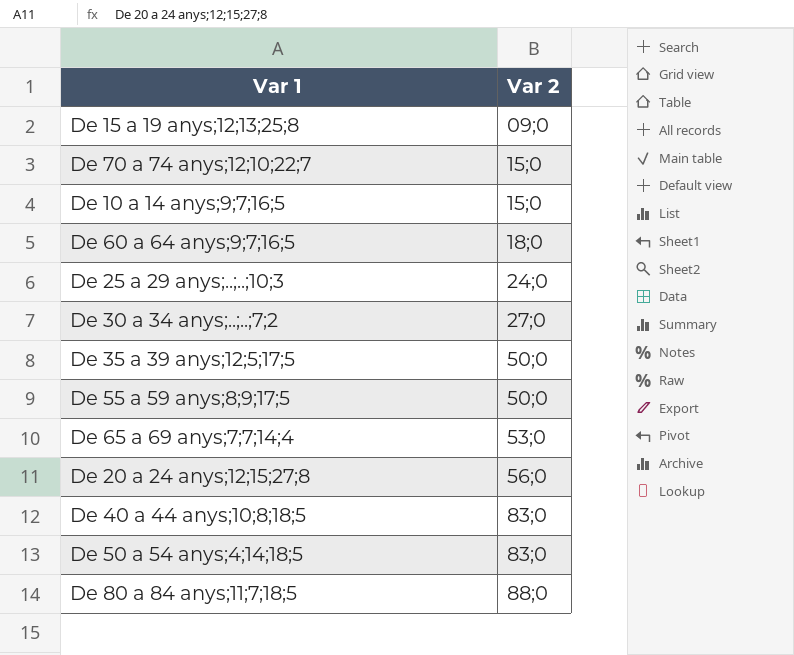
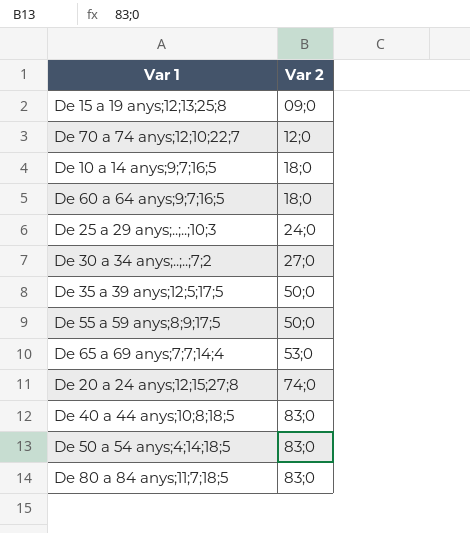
De 70 a 74 anys;12;10;22;7 | Var 2: 15;0 -> 12;0
De 10 a 14 anys;9;7;16;5 | Var 2: 15;0 -> 18;0
De 20 a 24 anys;12;15;27;8 | Var 2: 56;0 -> 74;0
De 80 a 84 anys;11;7;18;5 | Var 2: 88;0 -> 83;0

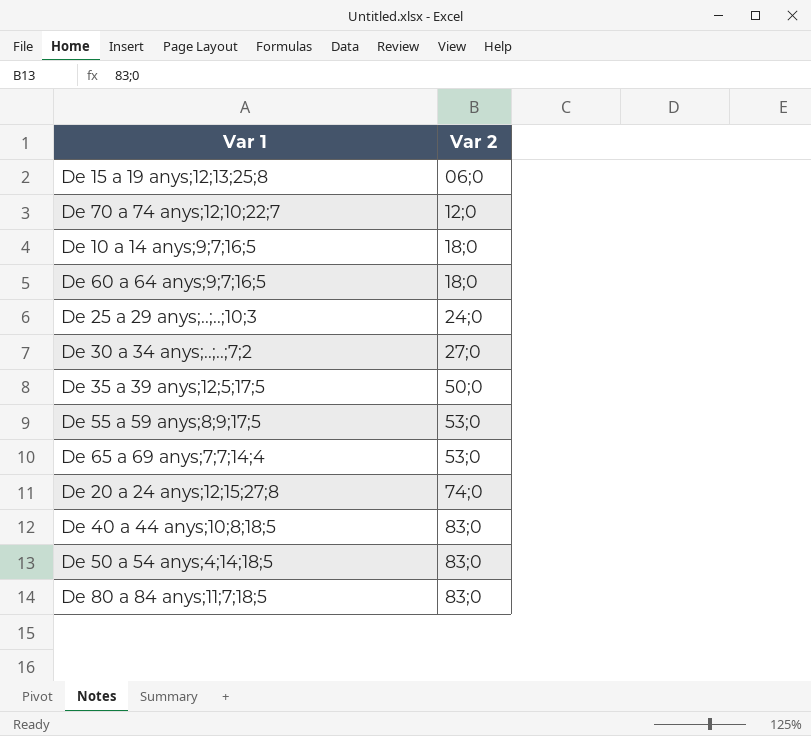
De 15 a 19 anys;12;13;25;8 | Var 2: 09;0 -> 06;0
De 55 a 59 anys;8;9;17;5 | Var 2: 50;0 -> 53;0

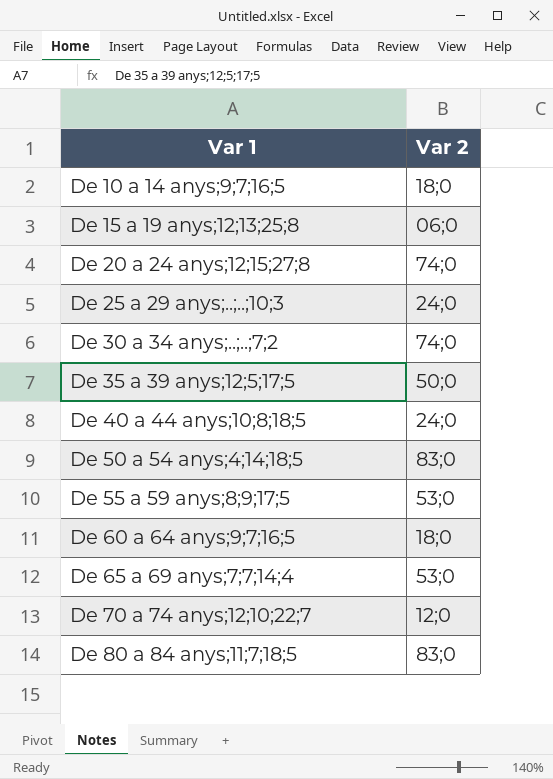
row order: Var 2 ascending -> Var 1 ascending
De 30 a 34 anys;..;..;7;2 | Var 2: 27;0 -> 74;0
De 40 a 44 anys;10;8;18;5 | Var 2: 83;0 -> 24;0

